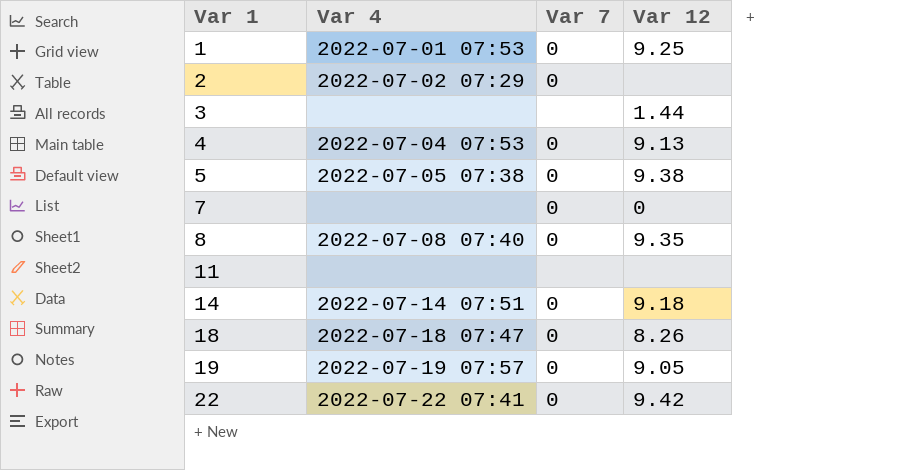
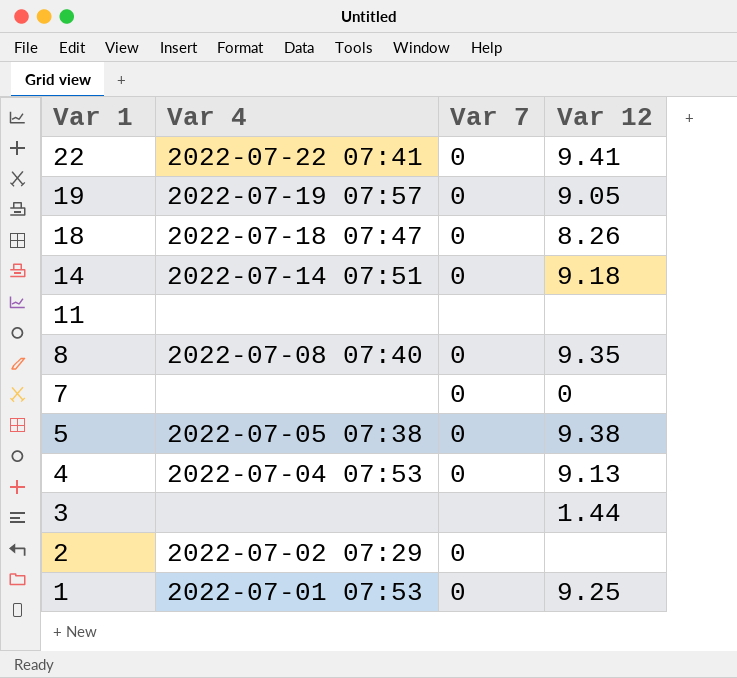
row order: Var 1 ascending -> Var 1 descending
22 | Var 12: 9.42 -> 9.41

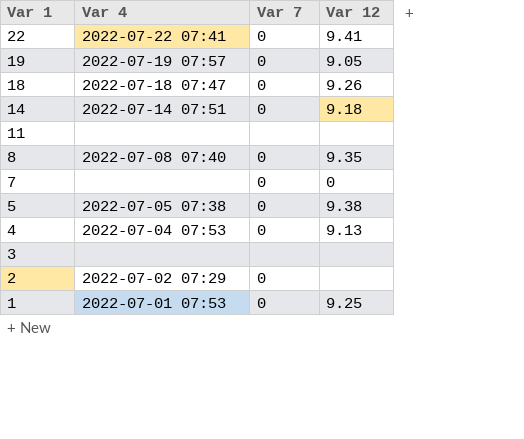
18 | Var 12: 8.26 -> 9.26
3 | Var 12: 1.44 -> none

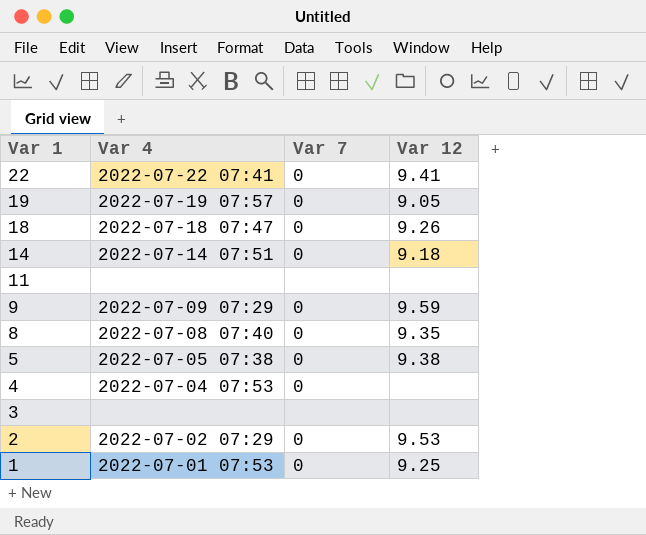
row 7: none | 0 | 0 -> none
row 9: none -> 2022-07-09 07:29 | 0 | 9.59
4 | Var 12: 9.13 -> none
2 | Var 12: none -> 9.53

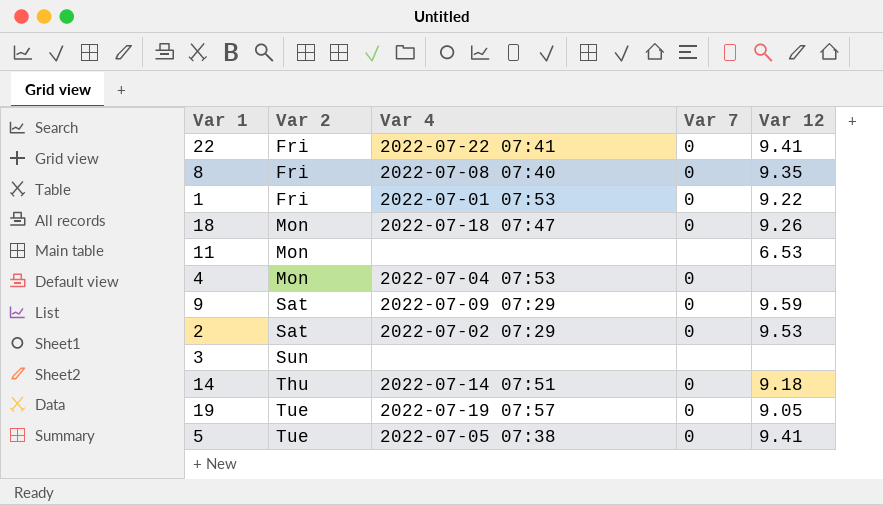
row order: Var 1 descending -> Var 2 ascending
column Var 2 | position: none -> 2
1 | Var 12: 9.25 -> 9.22
11 | Var 12: none -> 6.53
5 | Var 12: 9.38 -> 9.41

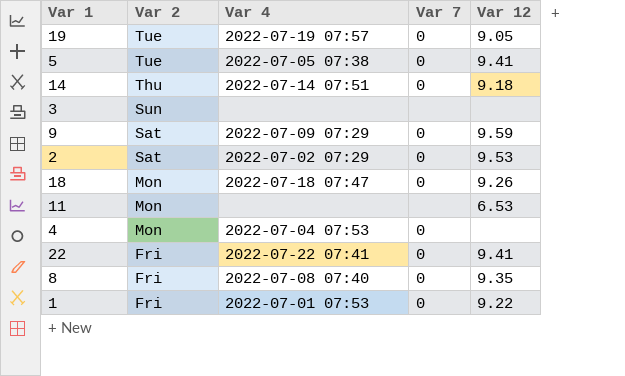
row order: Var 2 ascending -> Var 2 descending

